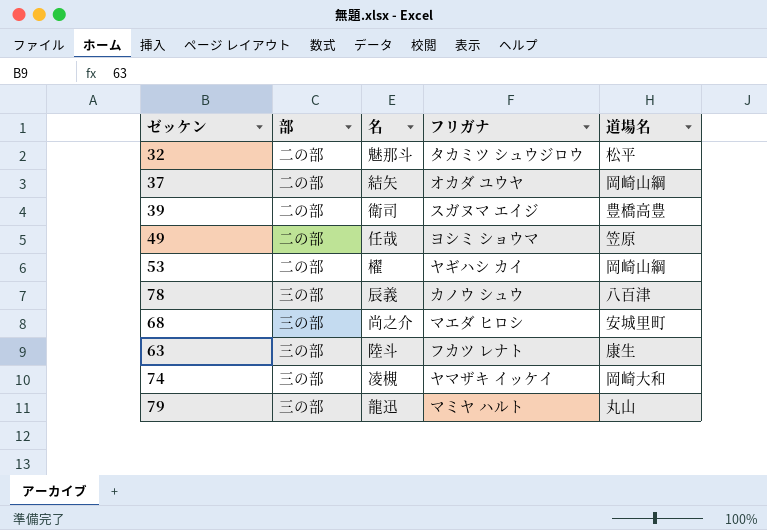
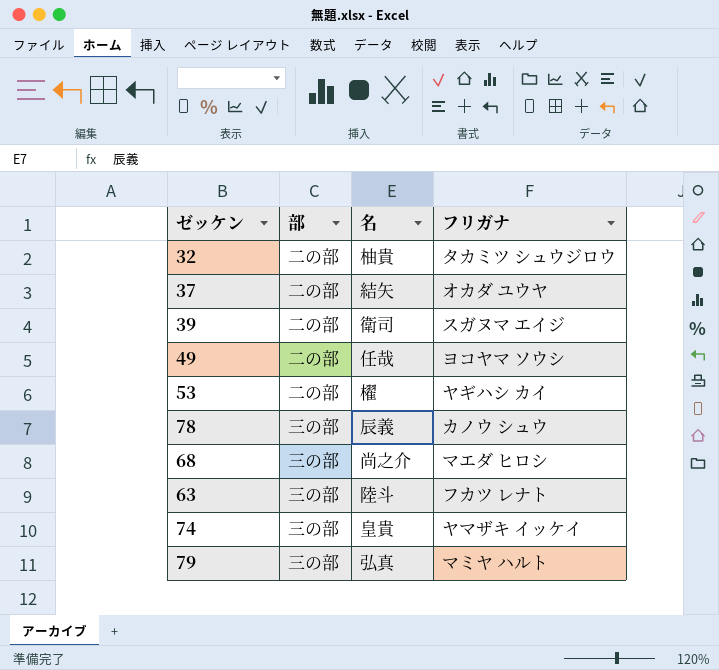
column 道場名 | position: 5 -> none
32 | 名: 魅那斗 -> 柚貴
49 | フリガナ: ヨシミ ショウマ -> ヨコヤマ ソウシ
74 | 名: 凌槻 -> 皇貴
79 | 名: 龍迅 -> 弘真

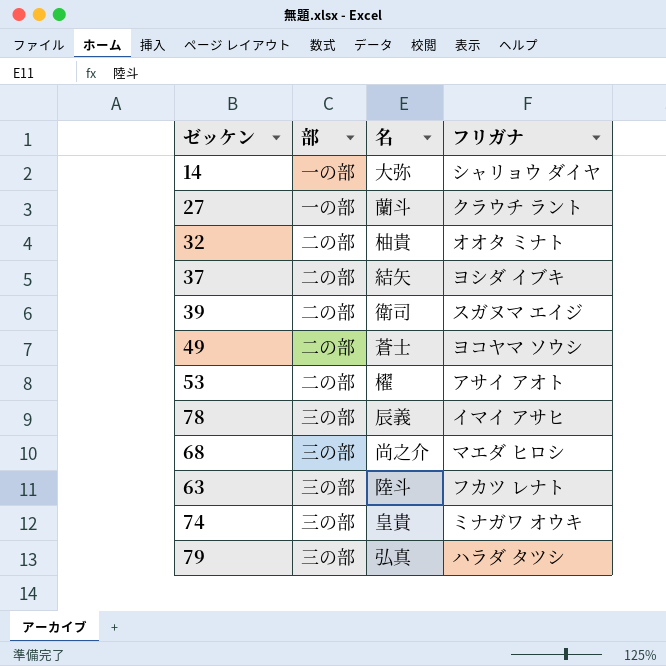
row 14: none -> 一の部 | 大弥 | シャリョウ ダイヤ
row 27: none -> 一の部 | 蘭斗 | クラウチ ラント
32 | フリガナ: タカミツ シュウジロウ -> オオタ ミナト
37 | フリガナ: オカダ ユウヤ -> ヨシダ イブキ
49 | 名: 任哉 -> 蒼士
53 | フリガナ: ヤギハシ カイ -> アサイ アオト
78 | フリガナ: カノウ シュウ -> イマイ アサヒ
74 | フリガナ: ヤマザキ イッケイ -> ミナガワ オウキ
79 | フリガナ: マミヤ ハルト -> ハラダ タツシ

